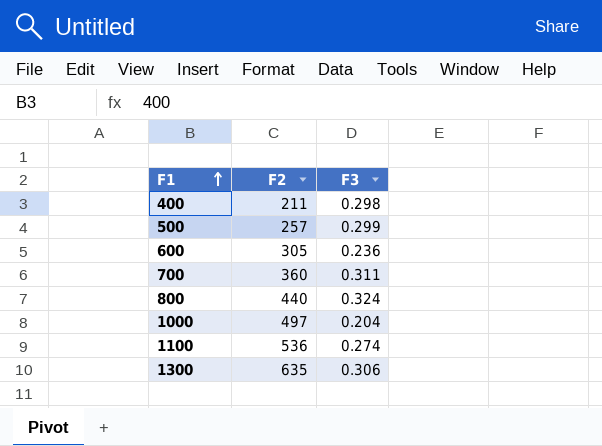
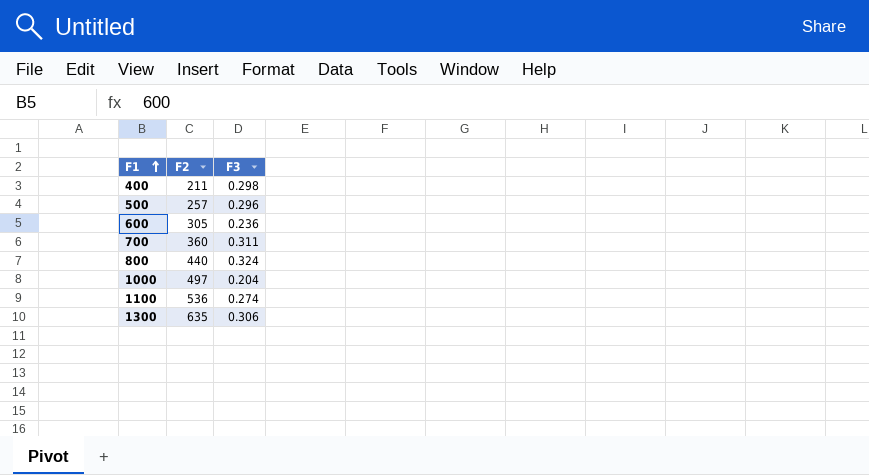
500 | F3: 0.299 -> 0.296

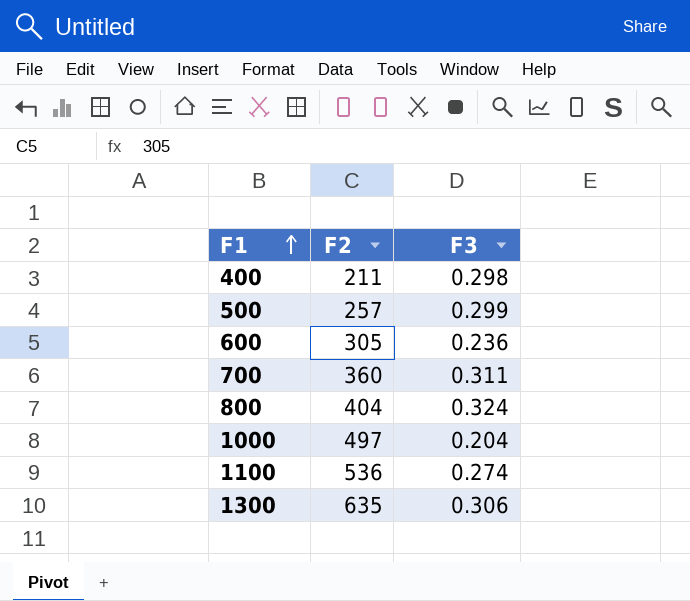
500 | F3: 0.296 -> 0.299
800 | F2: 440 -> 404

